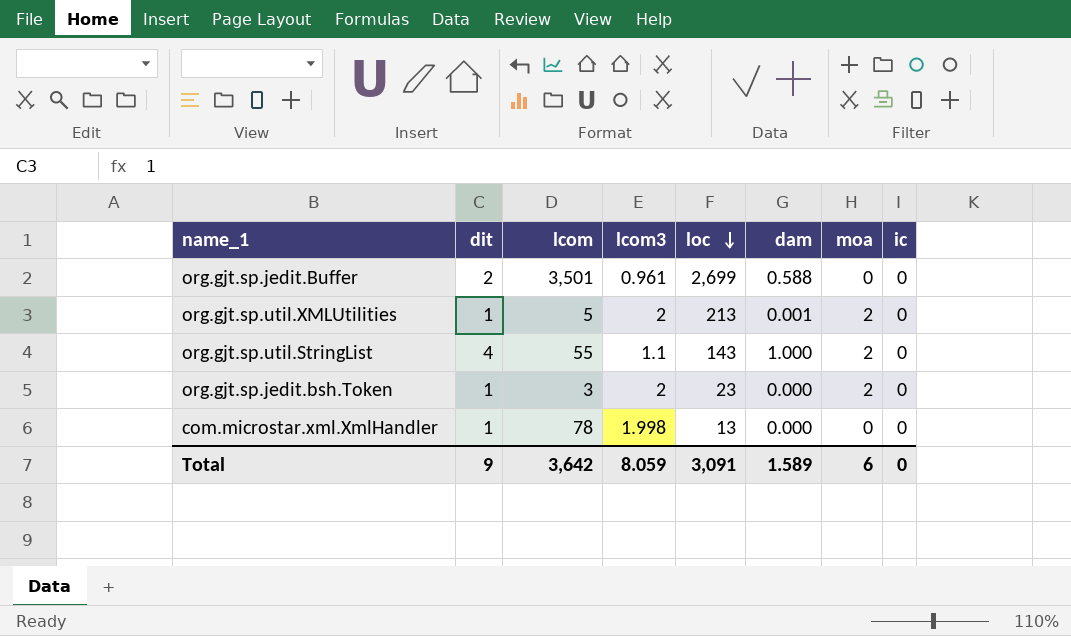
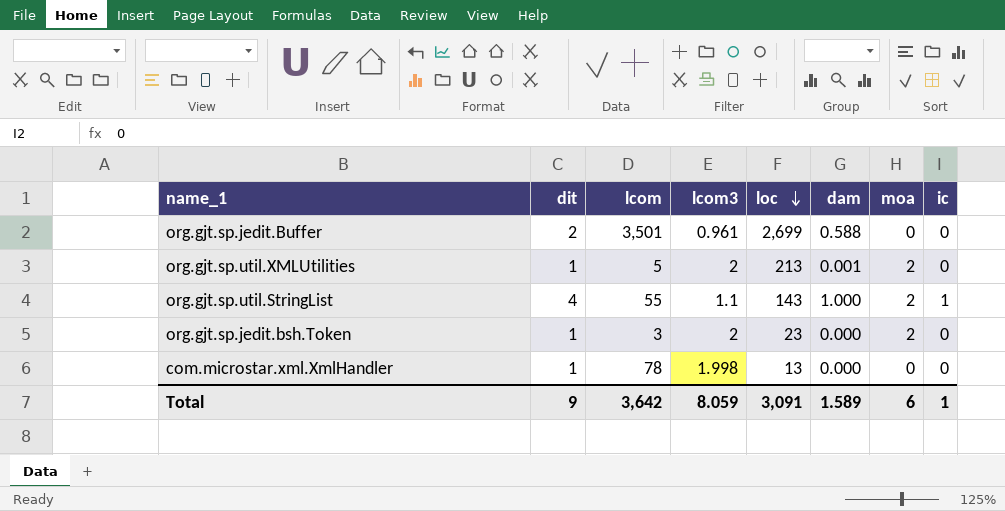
org.gjt.sp.util.StringList | ic: 0 -> 1
Total | ic: 0 -> 1

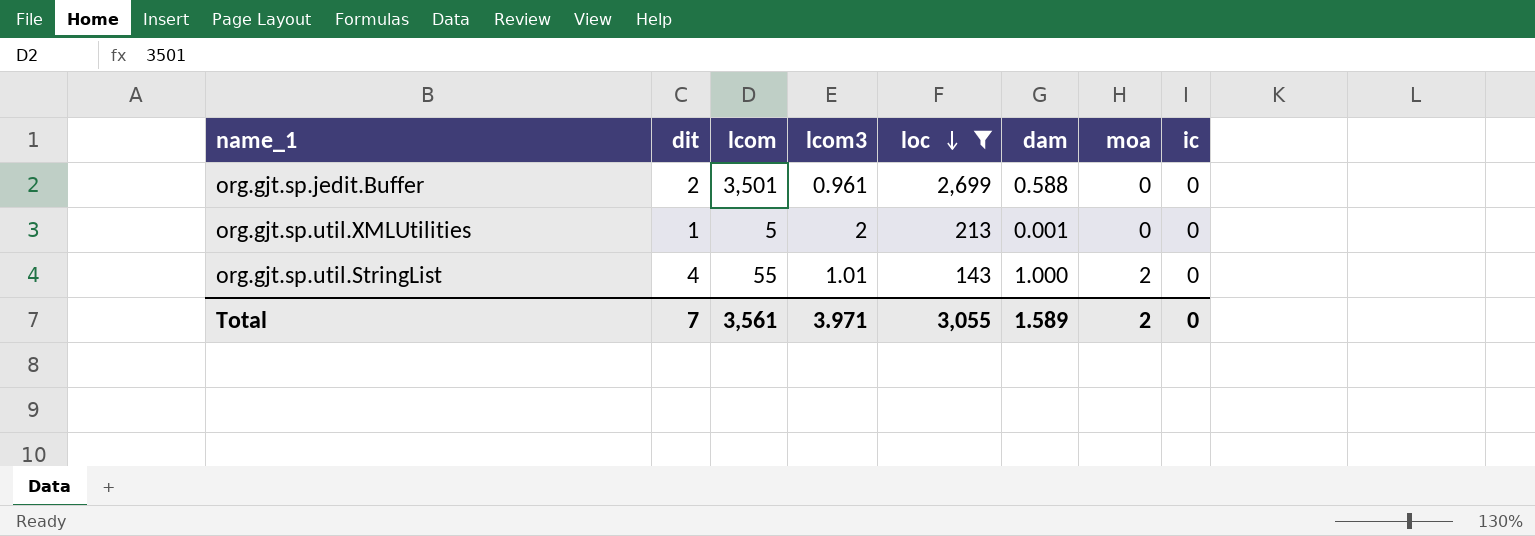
filter: none -> loc >= 143
org.gjt.sp.util.XMLUtilities | moa: 2 -> 0
org.gjt.sp.util.StringList | lcom3: 1.1 -> 1.01
org.gjt.sp.util.StringList | ic: 1 -> 0
Total | dit: 9 -> 7
Total | lcom: 3,642 -> 3,561
Total | lcom3: 8.059 -> 3.971
Total | loc: 3,091 -> 3,055
Total | moa: 6 -> 2
Total | ic: 1 -> 0

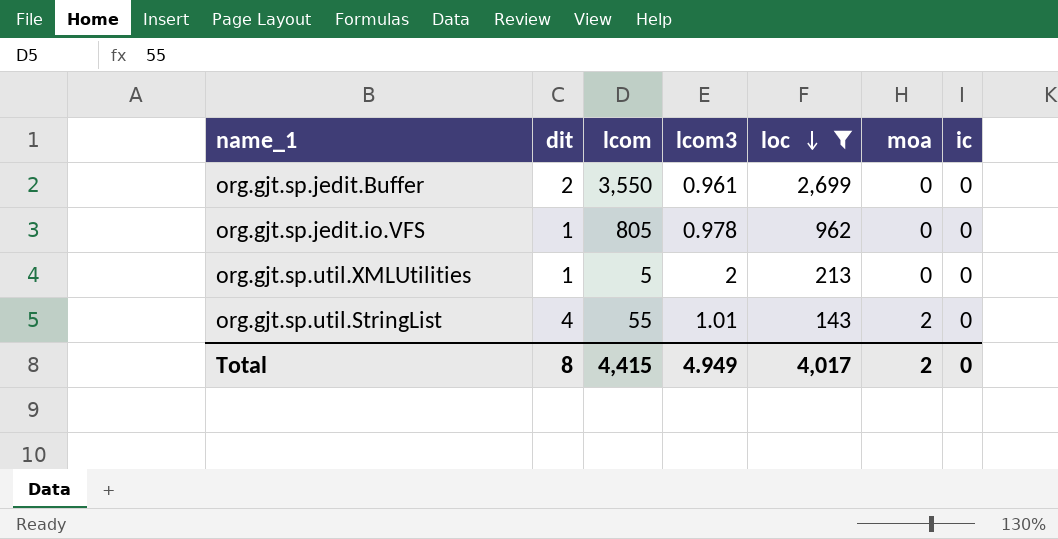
column dam | position: 6 -> none
org.gjt.sp.jedit.Buffer | lcom: 3,501 -> 3,550
row org.gjt.sp.jedit.io.VFS: none -> 1 | 805 | 0.978 | 962 | 0 | 0
Total | dit: 7 -> 8
Total | lcom: 3,561 -> 4,415
Total | lcom3: 3.971 -> 4.949
Total | loc: 3,055 -> 4,017

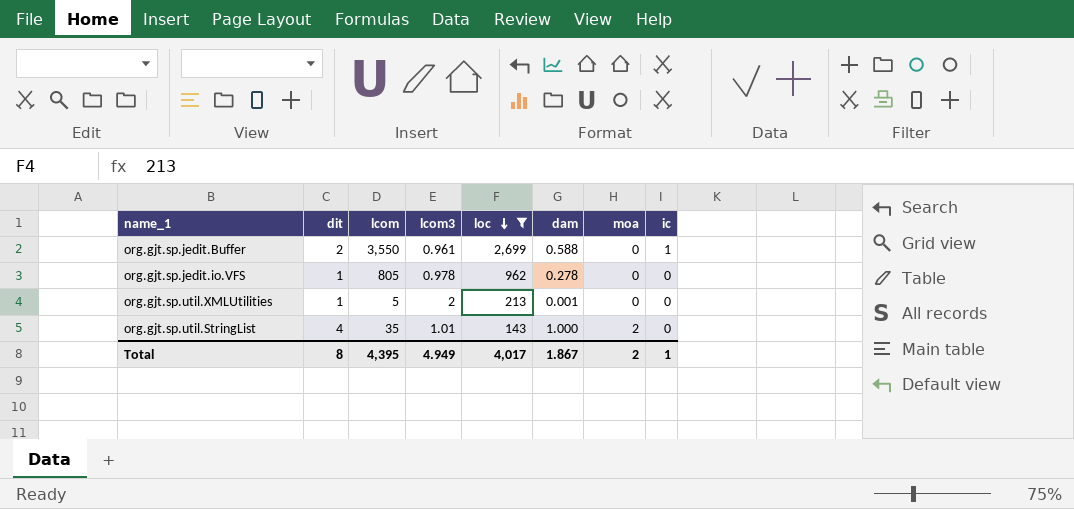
column dam | position: none -> 6
org.gjt.sp.jedit.Buffer | ic: 0 -> 1
org.gjt.sp.util.StringList | lcom: 55 -> 35
Total | lcom: 4,415 -> 4,395
Total | ic: 0 -> 1

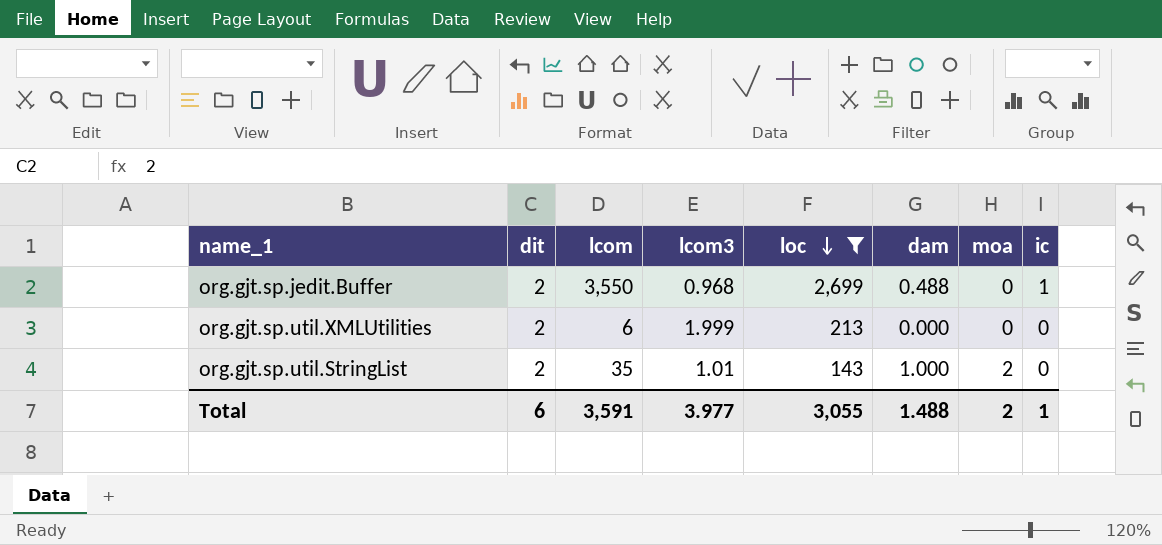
row org.gjt.sp.jedit.io.VFS: 1 | 805 | 0.978 | 962 | 0.278 | 0 | 0 -> none
org.gjt.sp.jedit.Buffer | lcom3: 0.961 -> 0.968
org.gjt.sp.jedit.Buffer | dam: 0.588 -> 0.488
org.gjt.sp.util.XMLUtilities | dit: 1 -> 2
org.gjt.sp.util.XMLUtilities | lcom: 5 -> 6
org.gjt.sp.util.XMLUtilities | lcom3: 2 -> 1.999
org.gjt.sp.util.XMLUtilities | dam: 0.001 -> 0.000
org.gjt.sp.util.StringList | dit: 4 -> 2
Total | dit: 8 -> 6
Total | lcom: 4,395 -> 3,591
Total | lcom3: 4.949 -> 3.977
Total | loc: 4,017 -> 3,055
Total | dam: 1.867 -> 1.488

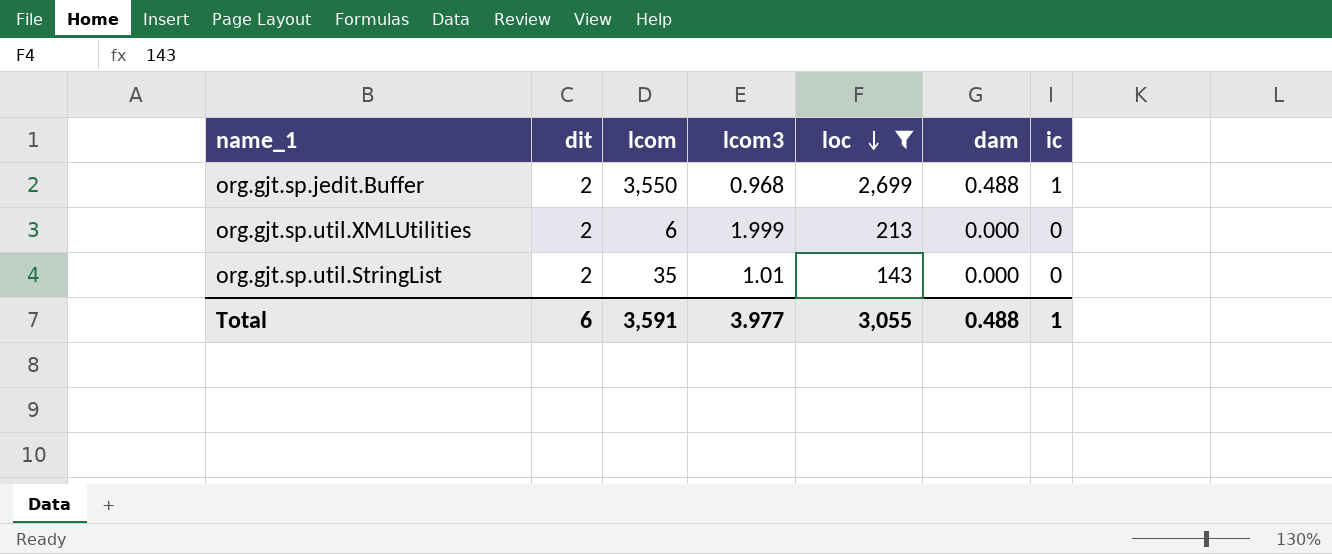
column moa | position: 7 -> none
org.gjt.sp.util.StringList | dam: 1.000 -> 0.000
Total | dam: 1.488 -> 0.488

